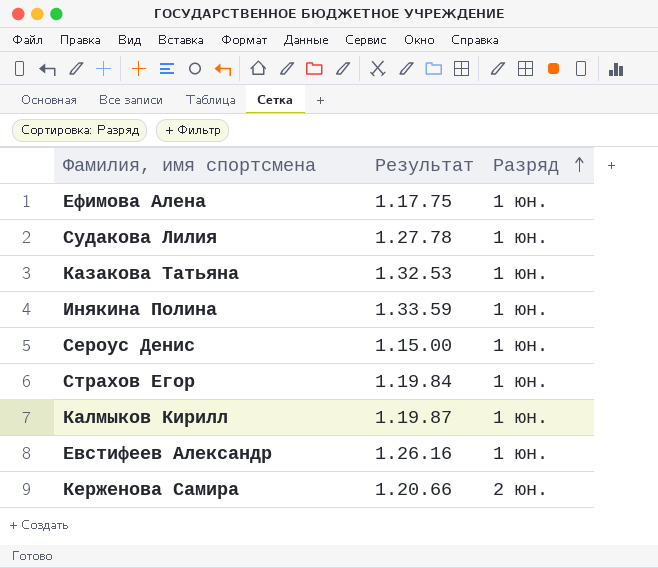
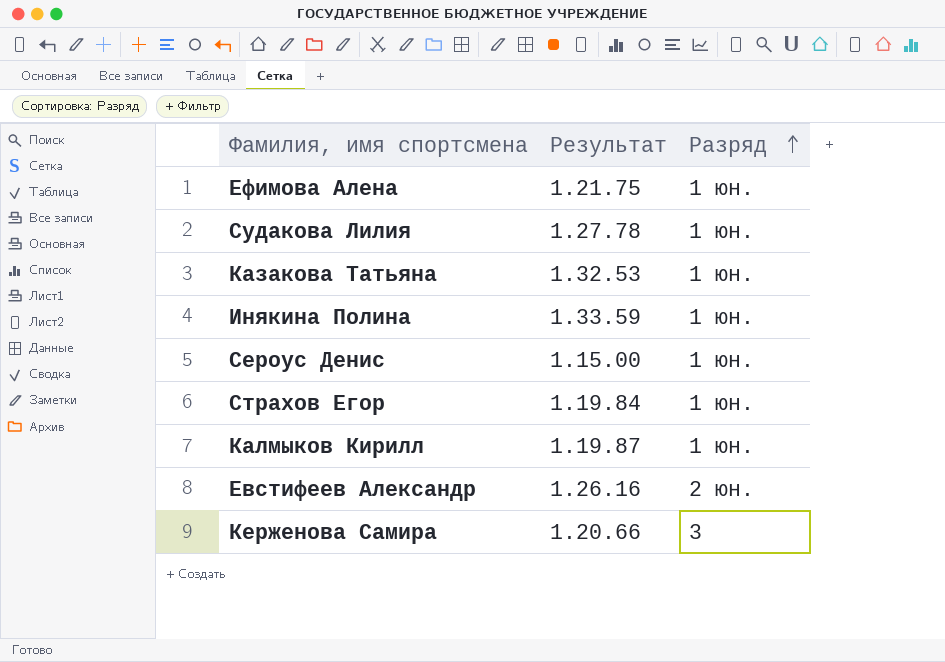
Ефимова Алена | Результат: 1.17.75 -> 1.21.75
Евстифеев Александр | Разряд: 1 юн. -> 2 юн.
Керженова Самира | Разряд: 2 юн. -> 3

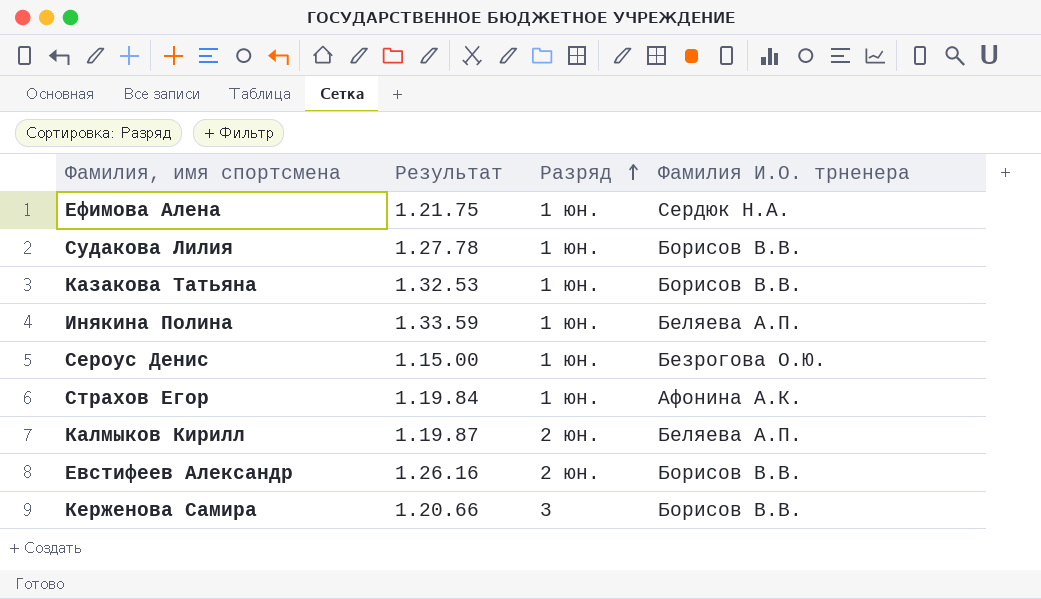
column Фамилия И.О. трненера | position: none -> 4
Калмыков Кирилл | Разряд: 1 юн. -> 2 юн.

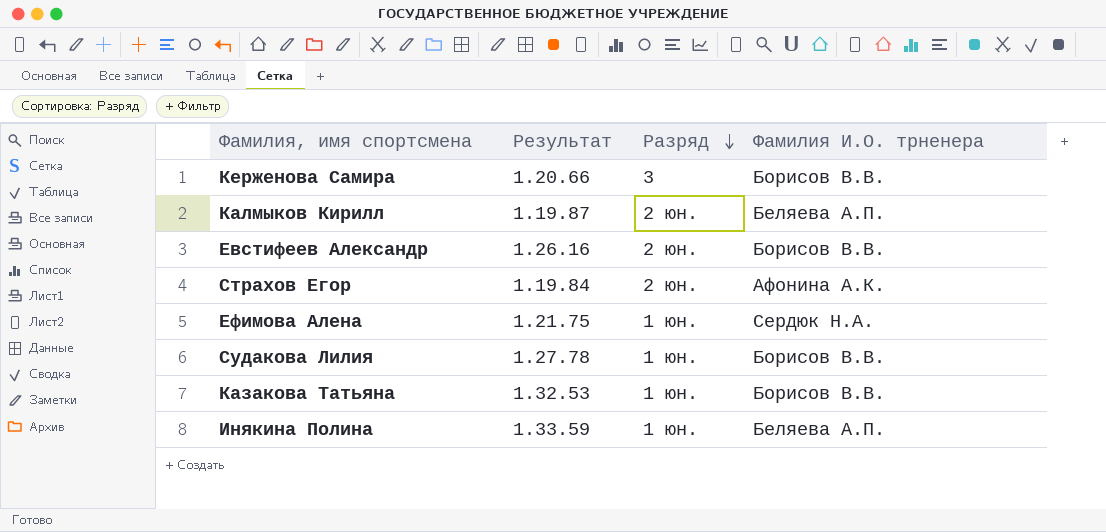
row order: Разряд ascending -> Разряд descending
row Сероус Денис: 1.15.00 | 1 юн. | Безрогова О.Ю. -> none
Страхов Егор | Разряд: 1 юн. -> 2 юн.

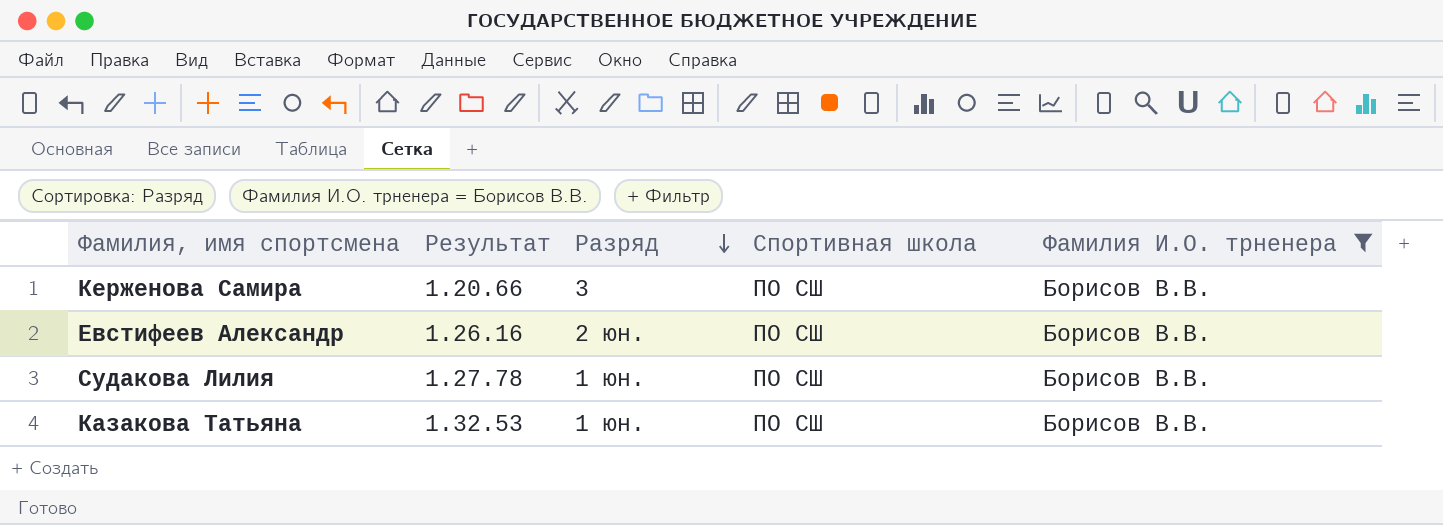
filter: none -> Фамилия И.О. трненера = Борисов В.В.
column Спортивная школа | position: none -> 4

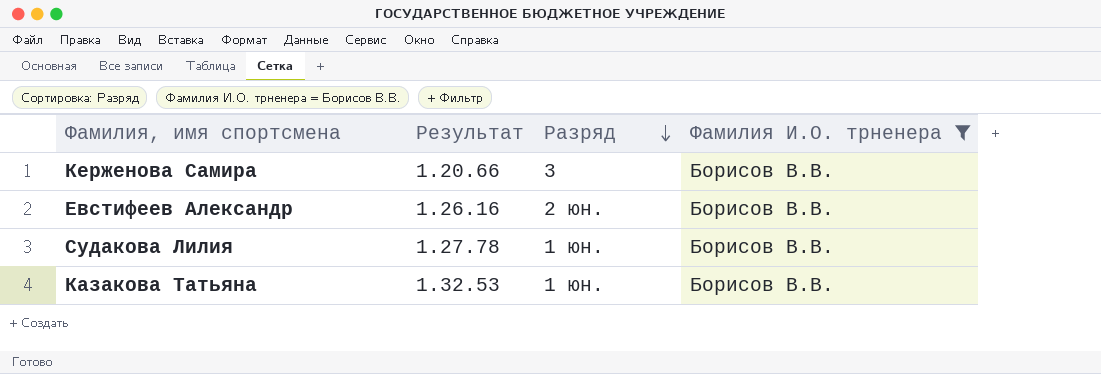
column Спортивная школа | position: 4 -> none

